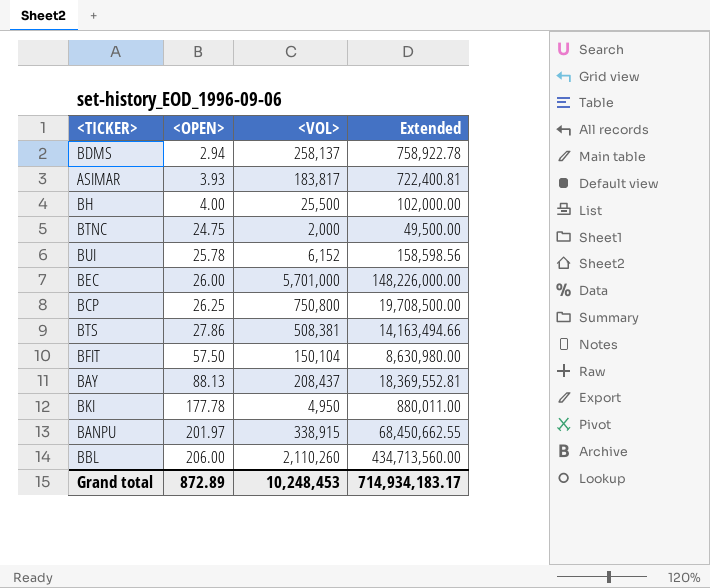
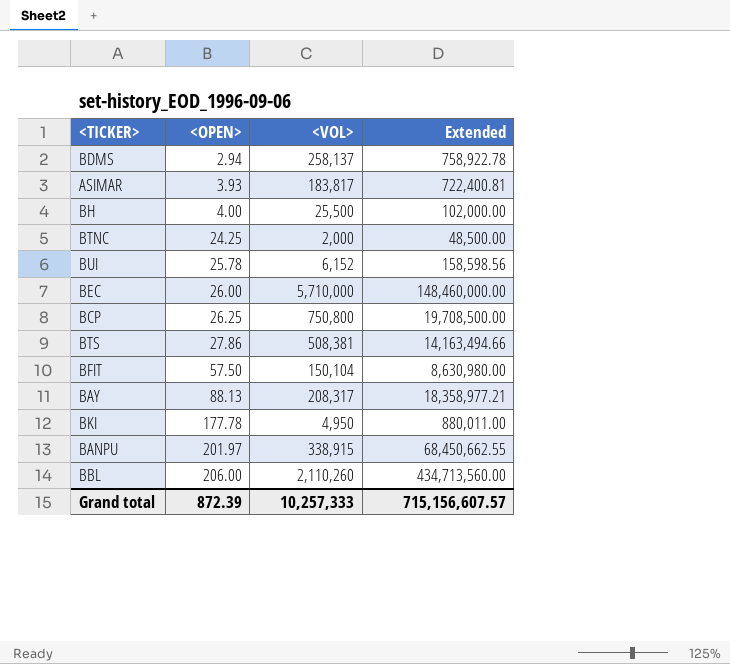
BTNC | <OPEN>: 24.75 -> 24.25
BTNC | Extended: 49,500.00 -> 48,500.00
BEC | <VOL>: 5,701,000 -> 5,710,000
BEC | Extended: 148,226,000.00 -> 148,460,000.00
BAY | <VOL>: 208,437 -> 208,317
BAY | Extended: 18,369,552.81 -> 18,358,977.21
Grand total | <OPEN>: 872.89 -> 872.39
Grand total | <VOL>: 10,248,453 -> 10,257,333
Grand total | Extended: 714,934,183.17 -> 715,156,607.57

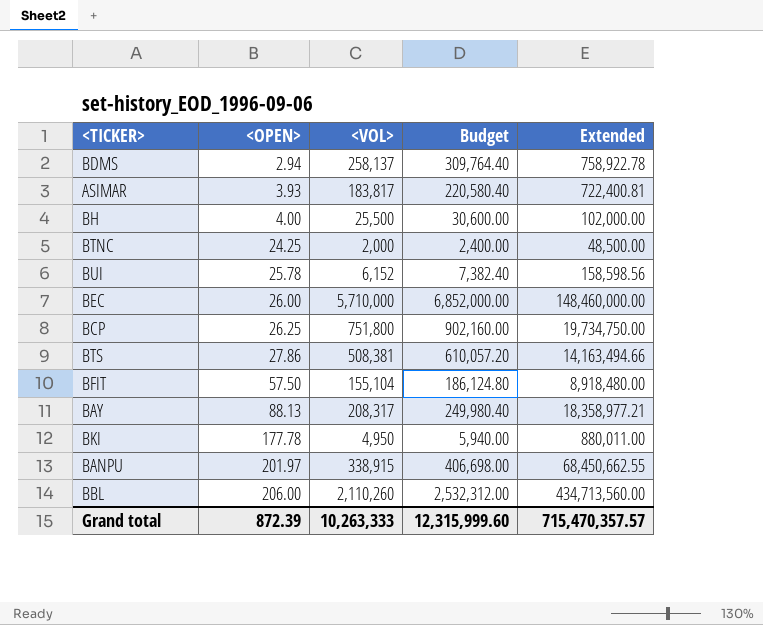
column Budget | formula: none -> [<VOL>] * 1.2
BCP | <VOL>: 750,800 -> 751,800
BCP | Extended: 19,708,500.00 -> 19,734,750.00
BFIT | <VOL>: 150,104 -> 155,104
BFIT | Extended: 8,630,980.00 -> 8,918,480.00
Grand total | <VOL>: 10,257,333 -> 10,263,333
Grand total | Extended: 715,156,607.57 -> 715,470,357.57

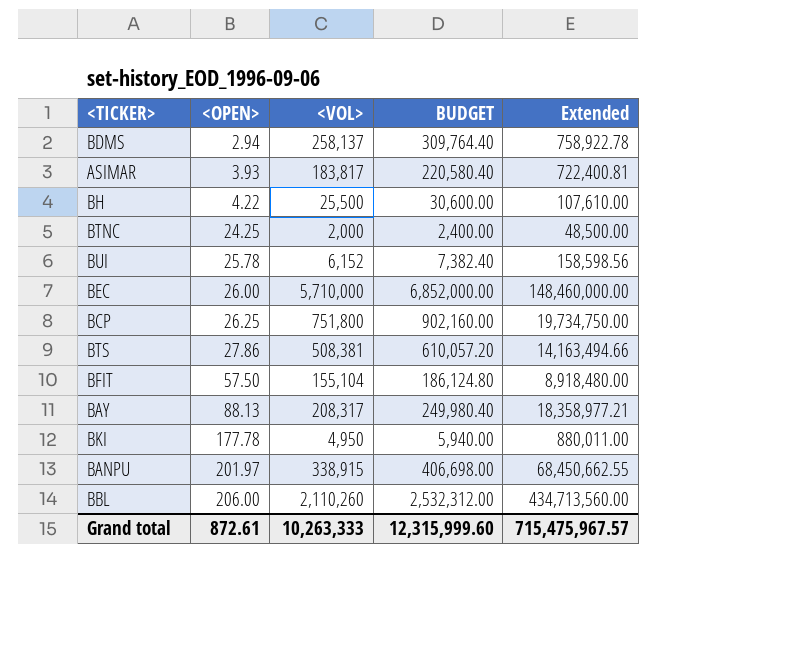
column name: Budget -> BUDGET
BH | <OPEN>: 4.00 -> 4.22
BH | Extended: 102,000.00 -> 107,610.00
Grand total | <OPEN>: 872.39 -> 872.61
Grand total | Extended: 715,470,357.57 -> 715,475,967.57

